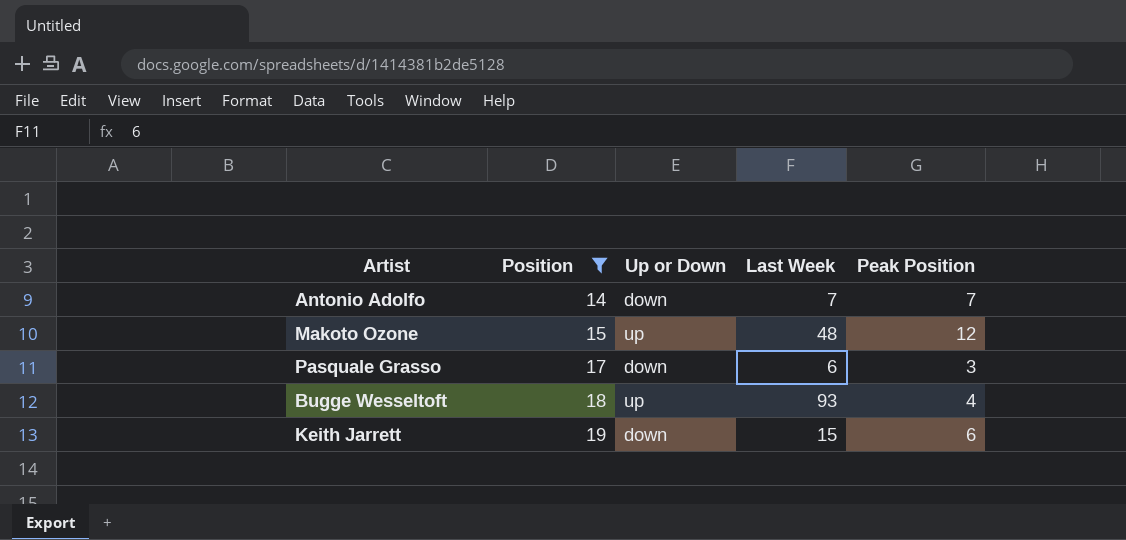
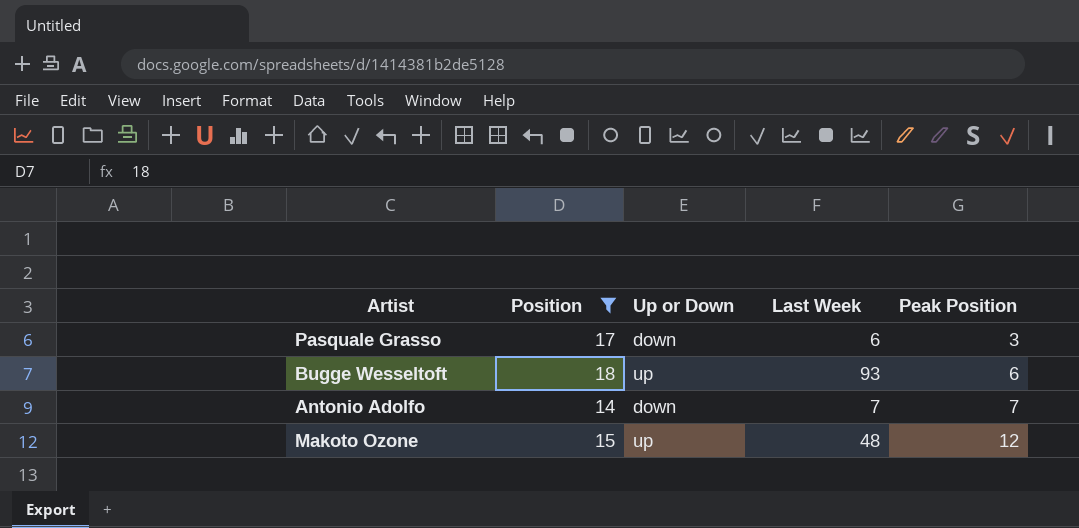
row order: Position ascending -> Peak Position ascending
row Keith Jarrett: 19 | down | 15 | 6 -> none
Bugge Wesseltoft | Peak Position: 4 -> 6

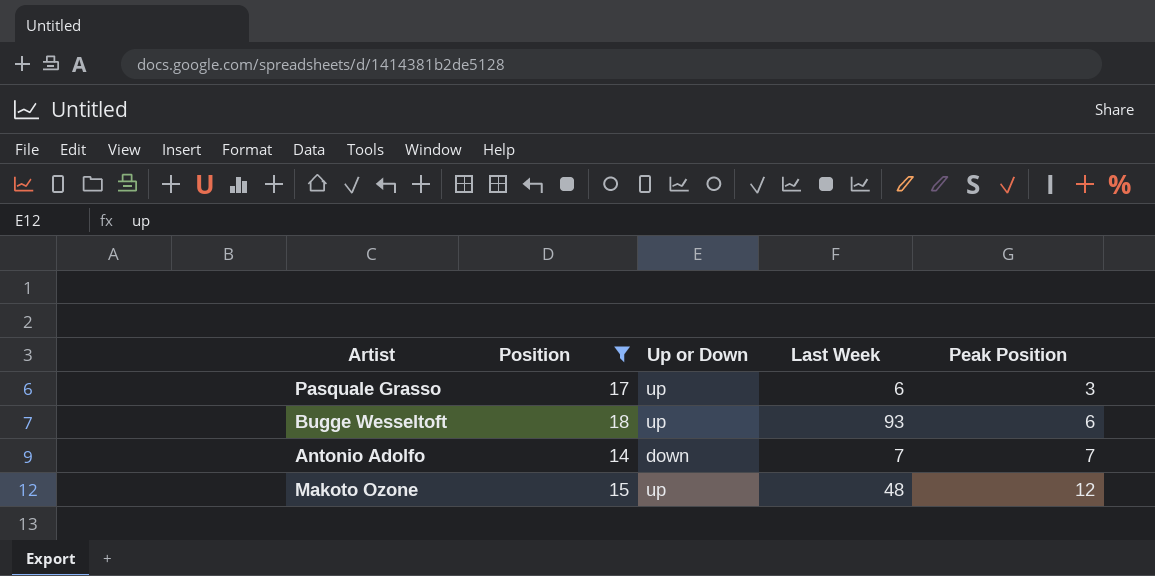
Pasquale Grasso | Up or Down: down -> up

